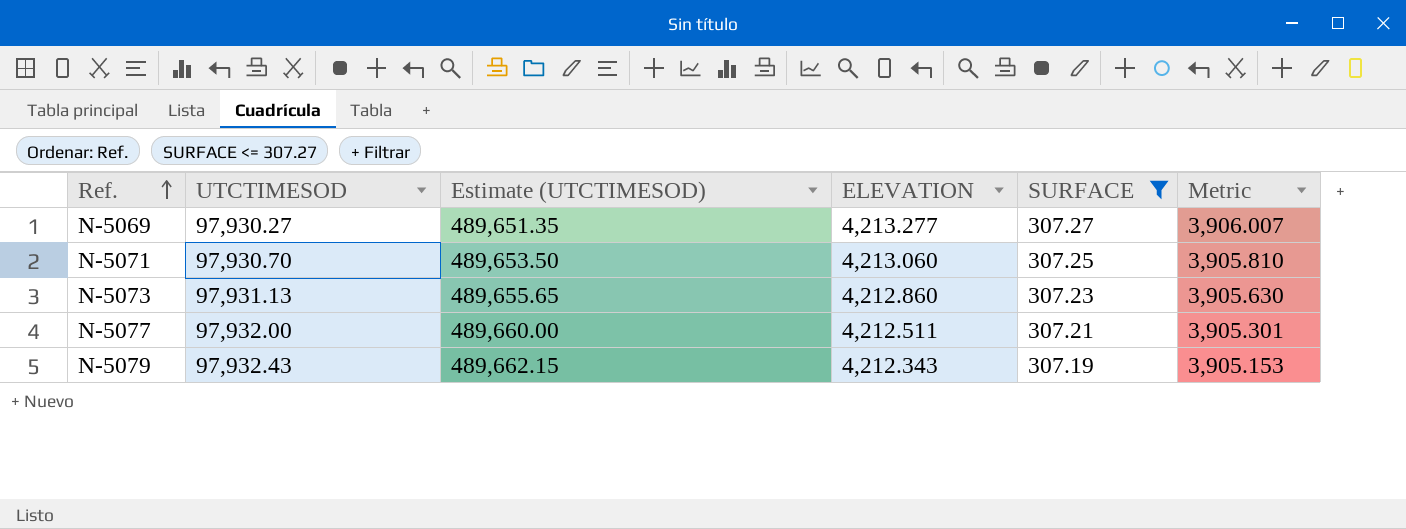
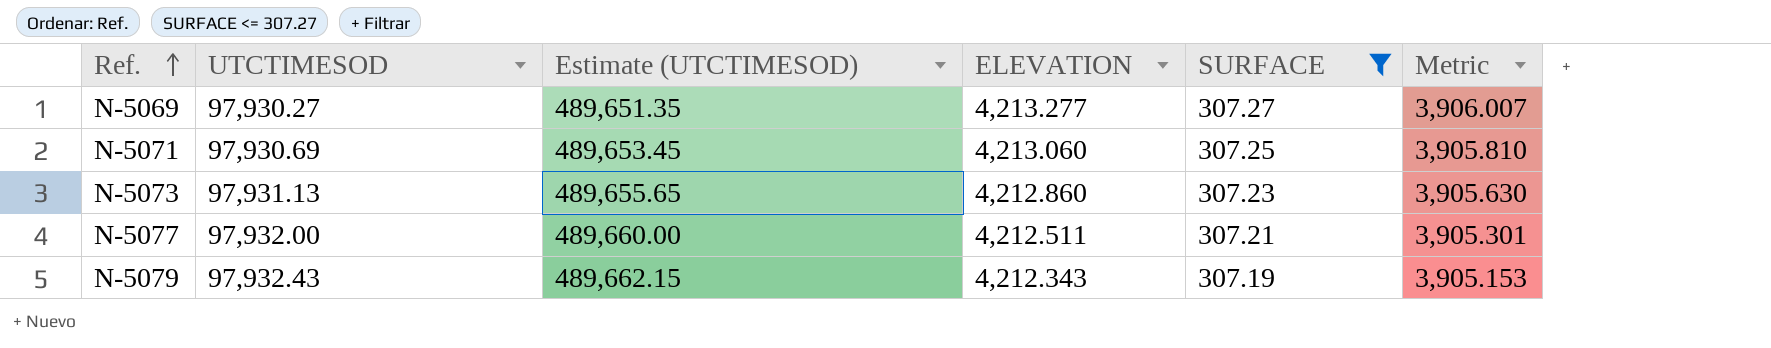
N-5071 | UTCTIMESOD: 97,930.70 -> 97,930.69
N-5071 | Estimate (UTCTIMESOD): 489,653.50 -> 489,653.45

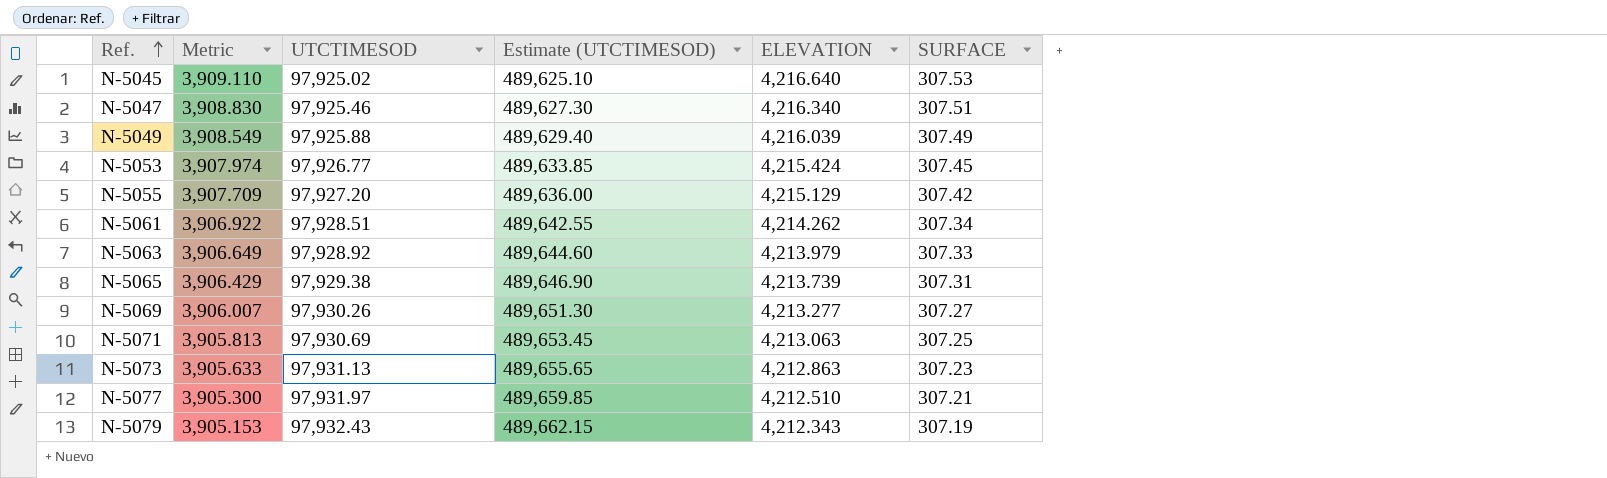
filter: SURFACE <= 307.27 -> none
column Metric | position: 6 -> 2
N-5069 | UTCTIMESOD: 97,930.27 -> 97,930.26
N-5069 | Estimate (UTCTIMESOD): 489,651.35 -> 489,651.30
N-5071 | Metric: 3,905.810 -> 3,905.813
N-5071 | ELEVATION: 4,213.060 -> 4,213.063
N-5073 | Metric: 3,905.630 -> 3,905.633
N-5073 | ELEVATION: 4,212.860 -> 4,212.863
N-5077 | Metric: 3,905.301 -> 3,905.300
N-5077 | UTCTIMESOD: 97,932.00 -> 97,931.97
N-5077 | Estimate (UTCTIMESOD): 489,660.00 -> 489,659.85
N-5077 | ELEVATION: 4,212.511 -> 4,212.510

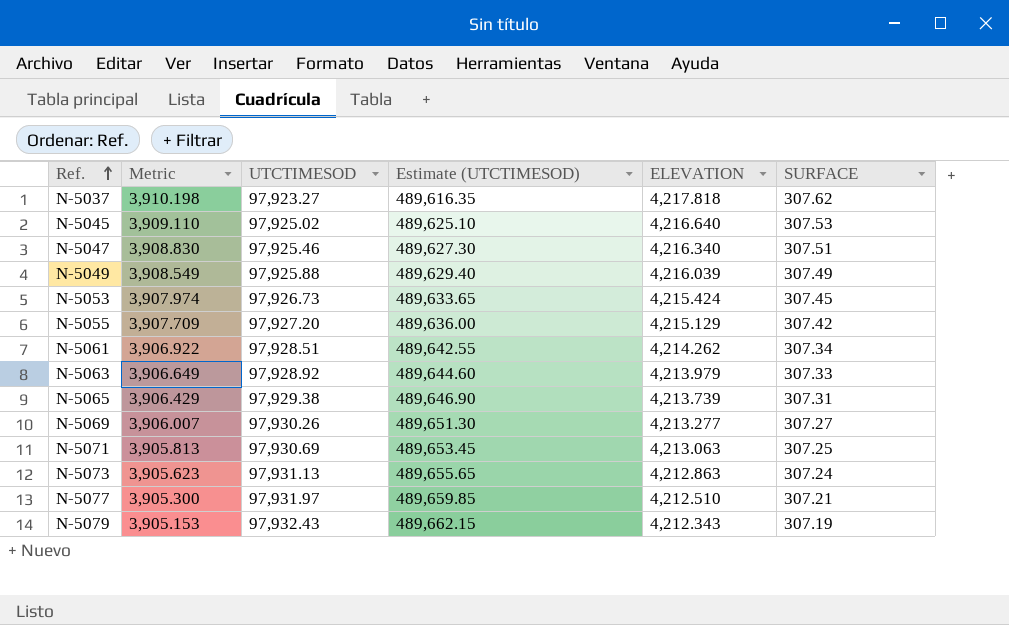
row N-5037: none -> 3,910.198 | 97,923.27 | 489,616.35 | 4,217.818 | 307.62
N-5053 | UTCTIMESOD: 97,926.77 -> 97,926.73
N-5053 | Estimate (UTCTIMESOD): 489,633.85 -> 489,633.65
N-5073 | Metric: 3,905.633 -> 3,905.623
N-5073 | SURFACE: 307.23 -> 307.24

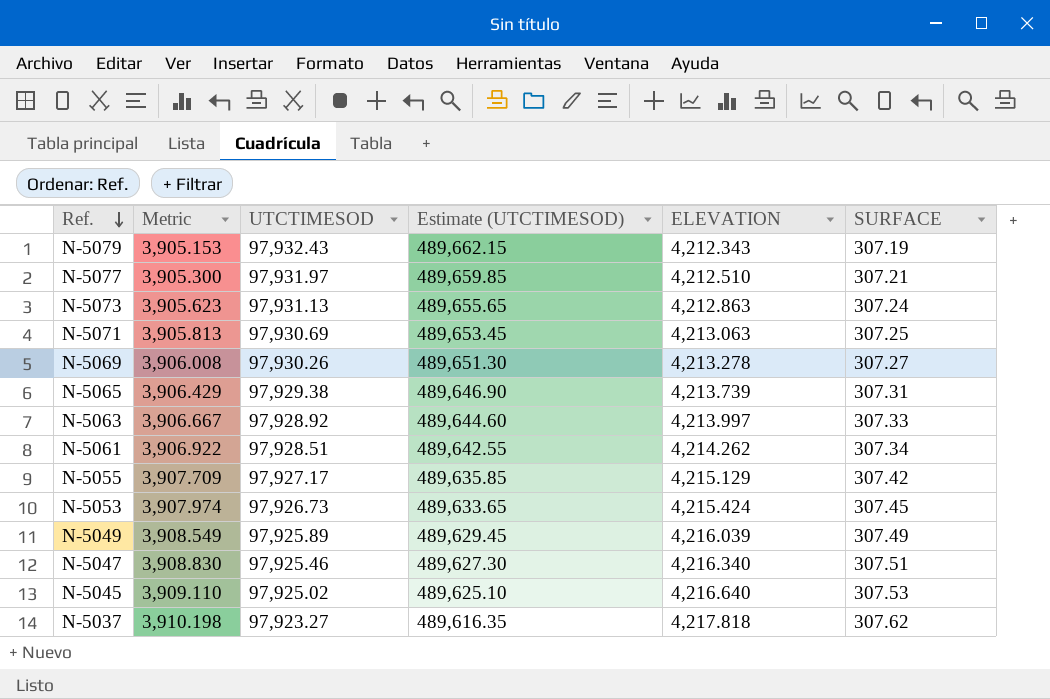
row order: Ref. ascending -> Ref. descending
N-5069 | Metric: 3,906.007 -> 3,906.008
N-5069 | ELEVATION: 4,213.277 -> 4,213.278
N-5063 | Metric: 3,906.649 -> 3,906.667
N-5063 | ELEVATION: 4,213.979 -> 4,213.997
N-5055 | UTCTIMESOD: 97,927.20 -> 97,927.17
N-5055 | Estimate (UTCTIMESOD): 489,636.00 -> 489,635.85
N-5049 | UTCTIMESOD: 97,925.88 -> 97,925.89
N-5049 | Estimate (UTCTIMESOD): 489,629.40 -> 489,629.45

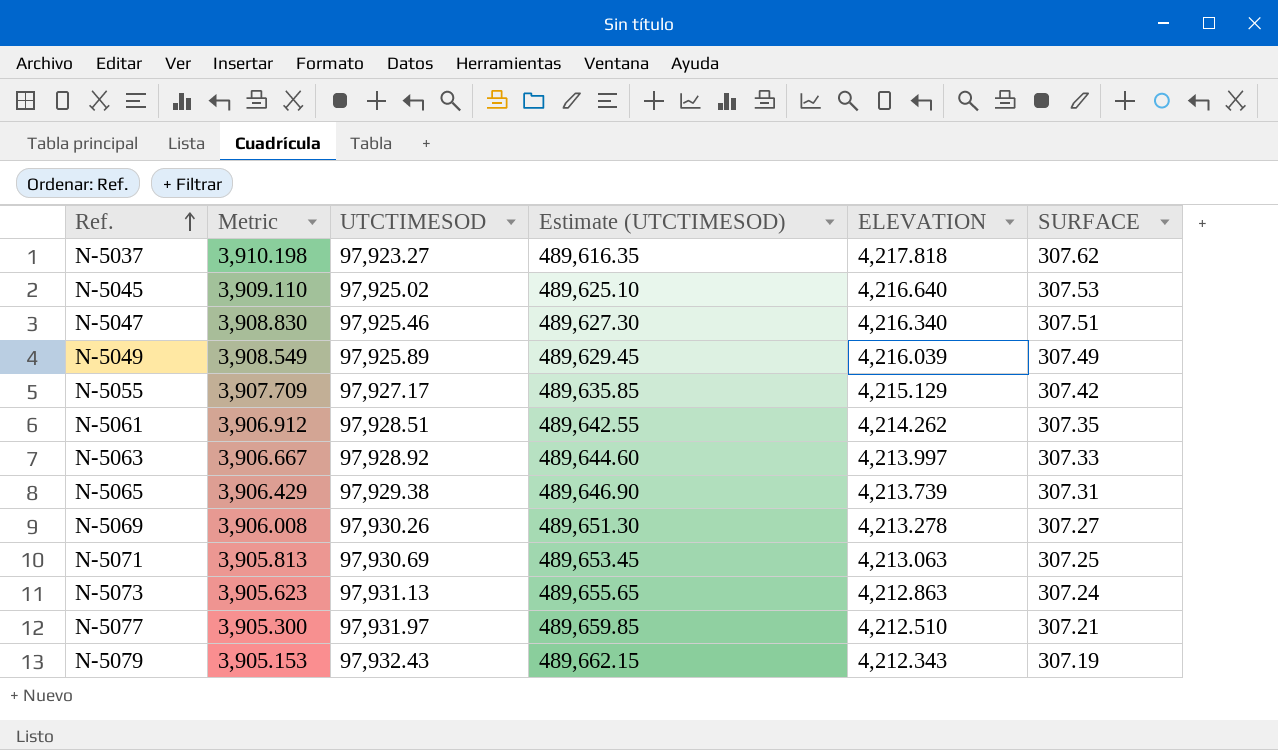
row order: Ref. descending -> Ref. ascending
row N-5053: 3,907.974 | 97,926.73 | 489,633.65 | 4,215.424 | 307.45 -> none
N-5061 | Metric: 3,906.922 -> 3,906.912
N-5061 | SURFACE: 307.34 -> 307.35

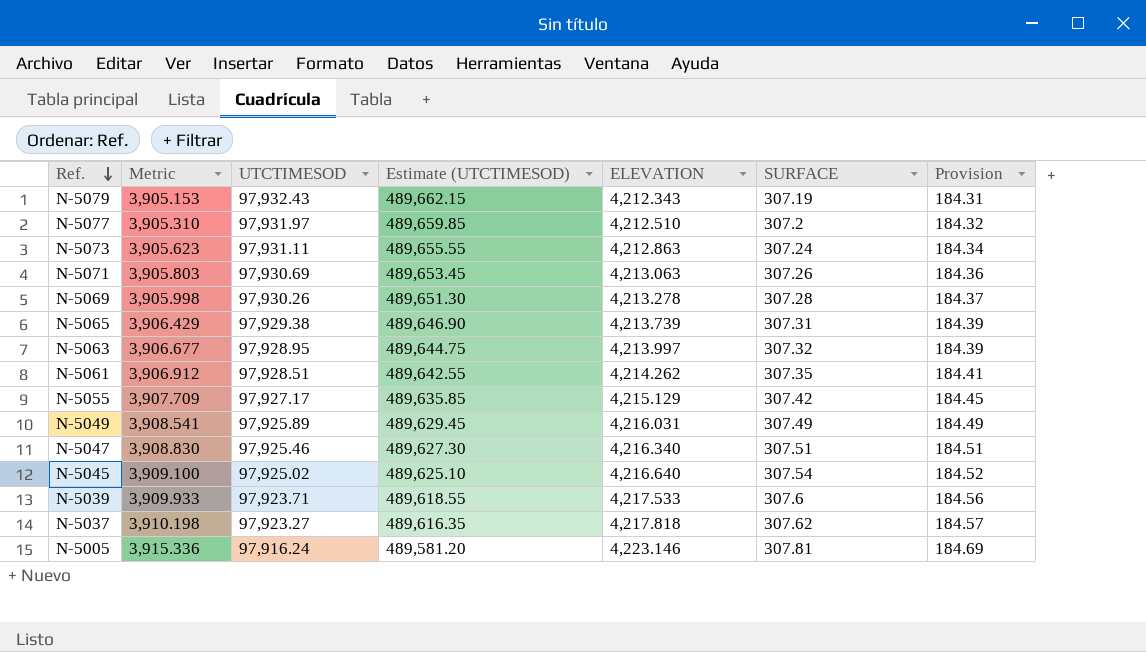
row order: Ref. ascending -> Ref. descending
column Provision | formula: none -> [SURFACE] * 0.6
N-5077 | Metric: 3,905.300 -> 3,905.310
N-5077 | SURFACE: 307.21 -> 307.2
N-5073 | UTCTIMESOD: 97,931.13 -> 97,931.11
N-5073 | Estimate (UTCTIMESOD): 489,655.65 -> 489,655.55
N-5071 | Metric: 3,905.813 -> 3,905.803
N-5071 | SURFACE: 307.25 -> 307.26
N-5069 | Metric: 3,906.008 -> 3,905.998
N-5069 | SURFACE: 307.27 -> 307.28
N-5063 | Metric: 3,906.667 -> 3,906.677
N-5063 | UTCTIMESOD: 97,928.92 -> 97,928.95
N-5063 | Estimate (UTCTIMESOD): 489,644.60 -> 489,644.75
N-5063 | SURFACE: 307.33 -> 307.32
N-5049 | Metric: 3,908.549 -> 3,908.541
N-5049 | ELEVATION: 4,216.039 -> 4,216.031
N-5045 | Metric: 3,909.110 -> 3,909.100
N-5045 | SURFACE: 307.53 -> 307.54
row N-5039: none -> 3,909.933 | 97,923.71 | 489,618.55 | 4,217.533 | 307.6 | 184.56
row N-5005: none -> 3,915.336 | 97,916.24 | 489,581.20 | 4,223.146 | 307.81 | 184.69

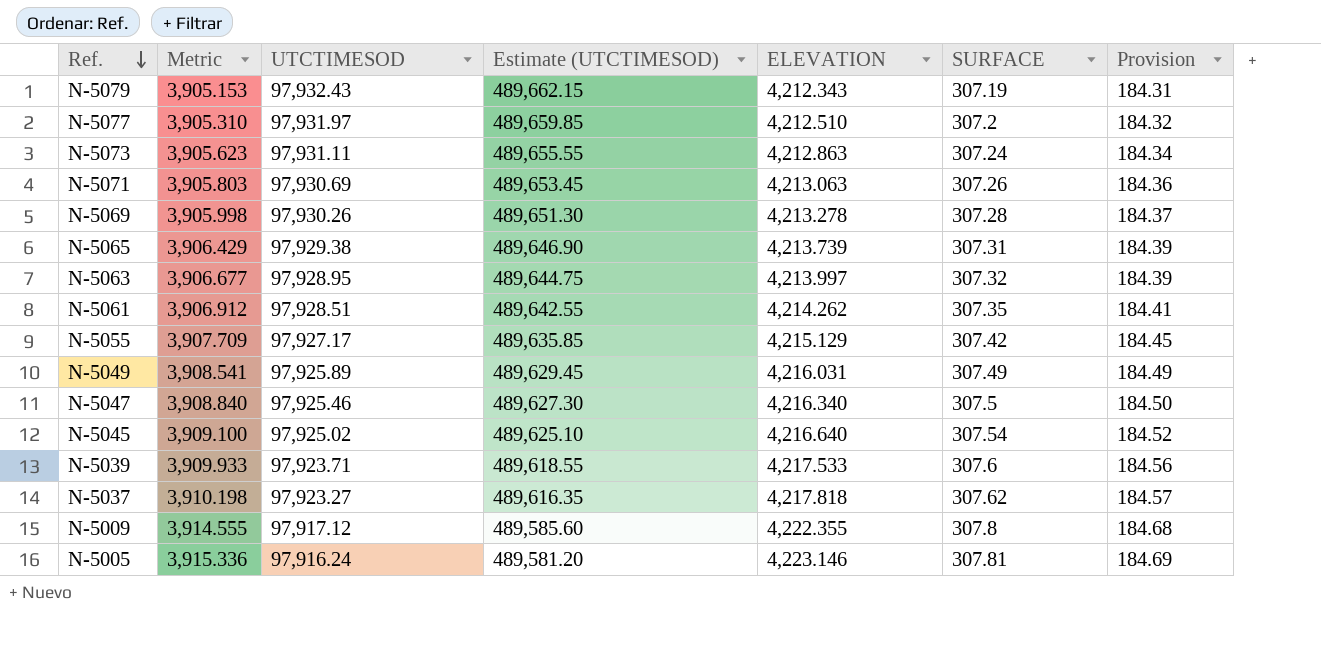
N-5047 | Metric: 3,908.830 -> 3,908.840
N-5047 | SURFACE: 307.51 -> 307.5
N-5047 | Provision: 184.51 -> 184.50
row N-5009: none -> 3,914.555 | 97,917.12 | 489,585.60 | 4,222.355 | 307.8 | 184.68

